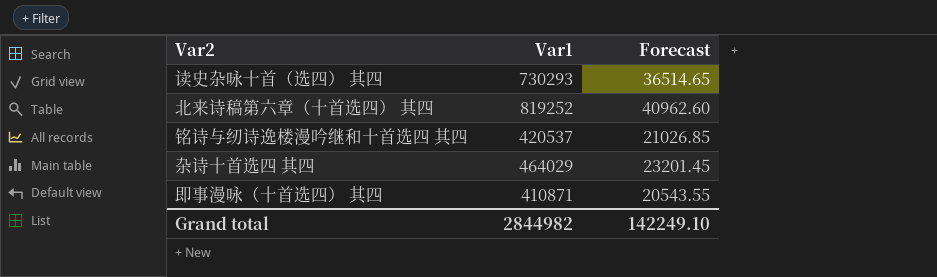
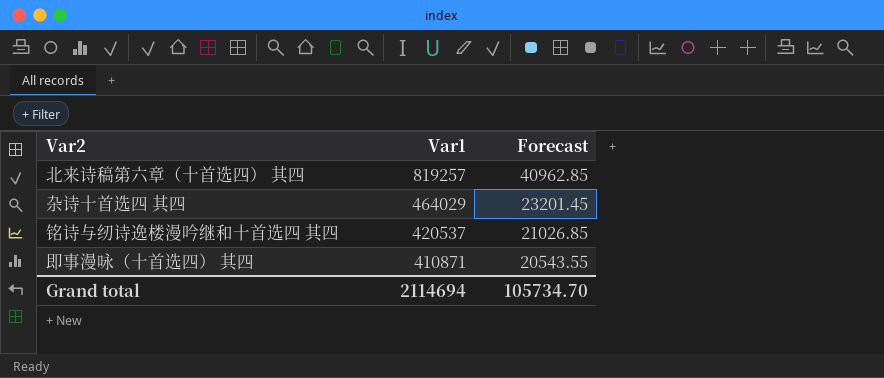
row order: none -> Var1 descending
row 读史杂咏十首（选四） 其四: 730293 | 36514.65 -> none
北来诗稿第六章（十首选四） 其四 | Var1: 819252 -> 819257
北来诗稿第六章（十首选四） 其四 | Forecast: 40962.60 -> 40962.85
Grand total | Var1: 2844982 -> 2114694
Grand total | Forecast: 142249.10 -> 105734.70

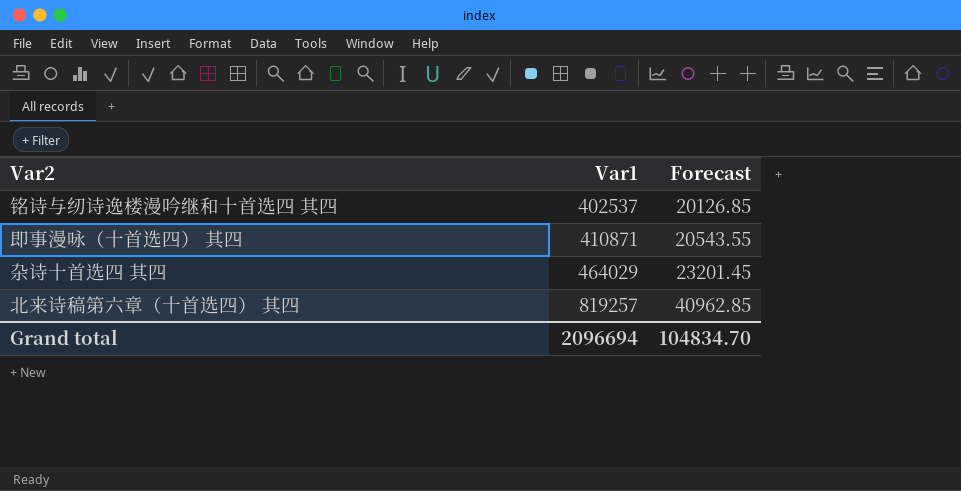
row order: Var1 descending -> Var1 ascending
铭诗与纫诗逸楼漫吟继和十首选四 其四 | Var1: 420537 -> 402537
铭诗与纫诗逸楼漫吟继和十首选四 其四 | Forecast: 21026.85 -> 20126.85
Grand total | Var1: 2114694 -> 2096694
Grand total | Forecast: 105734.70 -> 104834.70

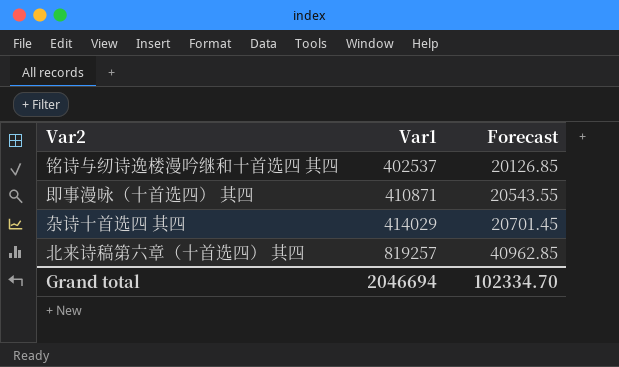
杂诗十首选四 其四 | Var1: 464029 -> 414029
杂诗十首选四 其四 | Forecast: 23201.45 -> 20701.45
Grand total | Var1: 2096694 -> 2046694
Grand total | Forecast: 104834.70 -> 102334.70

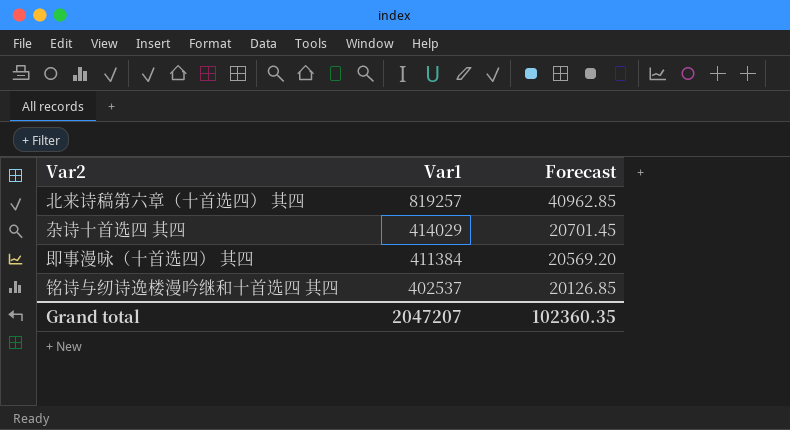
row order: Var1 ascending -> Var1 descending
即事漫咏（十首选四） 其四 | Var1: 410871 -> 411384
即事漫咏（十首选四） 其四 | Forecast: 20543.55 -> 20569.20
Grand total | Var1: 2046694 -> 2047207
Grand total | Forecast: 102334.70 -> 102360.35

